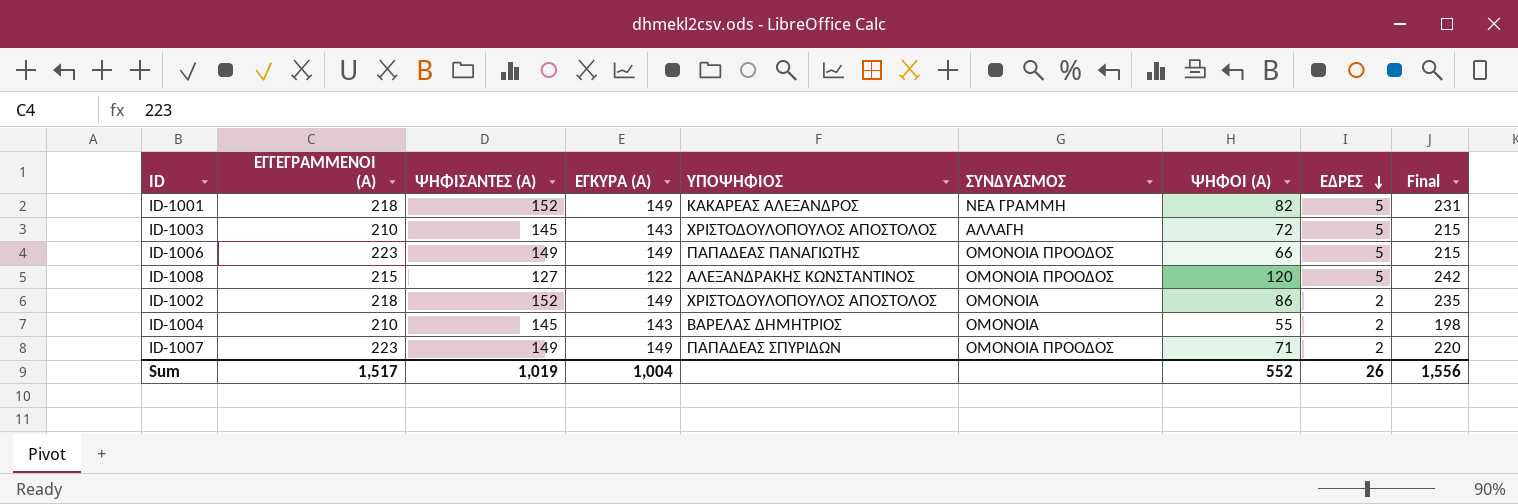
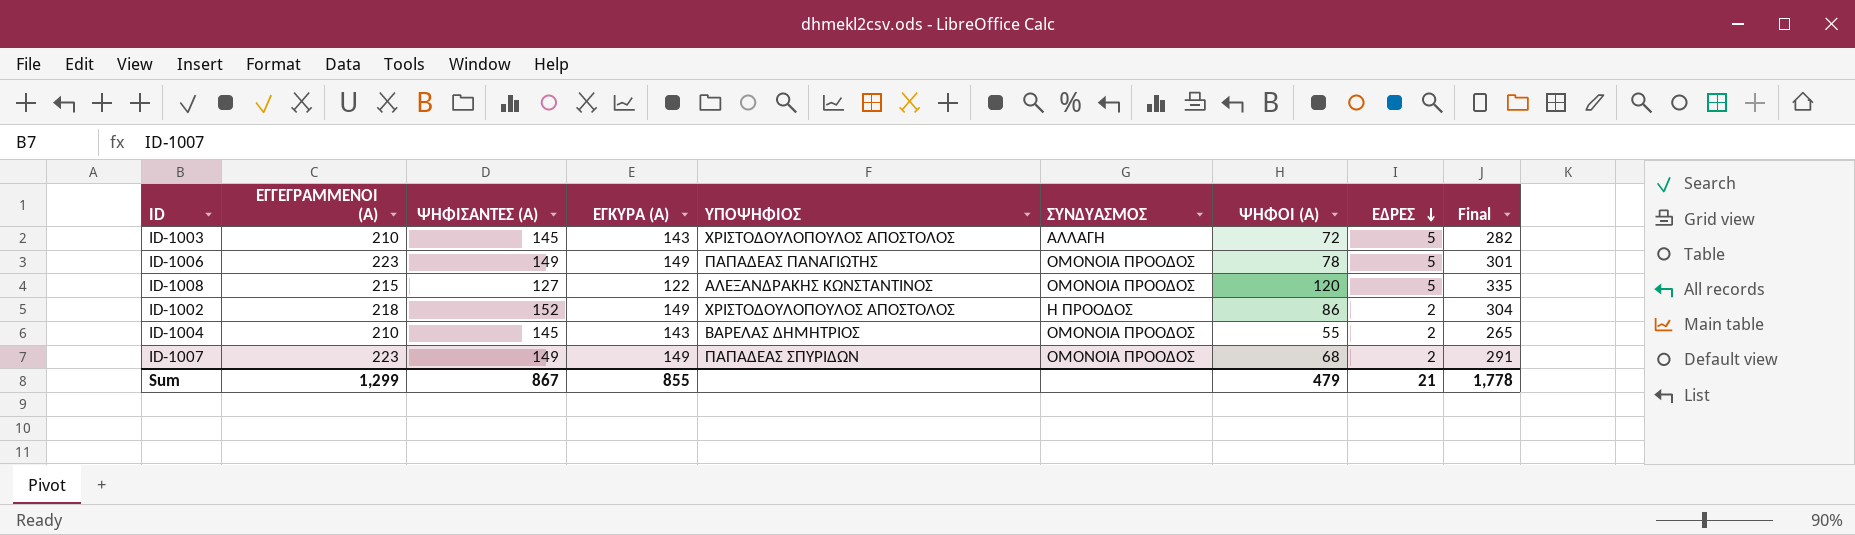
column Final | formula: [ΕΓΚΥΡΑ (Α)] + [ΨΗΦΟΙ (Α)] -> [ΕΓΓΕΓΡΑΜΜΕΝΟΙ (Α)] + [ΨΗΦΟΙ (Α)]
row ID-1001: 218 | 152 | 149 | ΚΑΚΑΡΕΑΣ ΑΛΕΞΑΝΔΡΟΣ | ΝΕΑ ΓΡΑΜΜΗ | 82 | 5 | 231 -> none
ID-1006 | ΨΗΦΟΙ (Α): 66 -> 78
ID-1002 | ΣΥΝΔΥΑΣΜΟΣ: ΟΜΟΝΟΙΑ -> Η ΠΡΟΟΔΟΣ
ID-1004 | ΣΥΝΔΥΑΣΜΟΣ: ΟΜΟΝΟΙΑ -> ΟΜΟΝΟΙΑ ΠΡΟΟΔΟΣ
ID-1007 | ΨΗΦΟΙ (Α): 71 -> 68
Sum | ΕΓΓΕΓΡΑΜΜΕΝΟΙ (Α): 1,517 -> 1,299
Sum | ΨΗΦΙΣΑΝΤΕΣ (Α): 1,019 -> 867
Sum | ΕΓΚΥΡΑ (Α): 1,004 -> 855
Sum | ΨΗΦΟΙ (Α): 552 -> 479
Sum | ΕΔΡΕΣ: 26 -> 21
Sum | Final: 1,556 -> 1,778

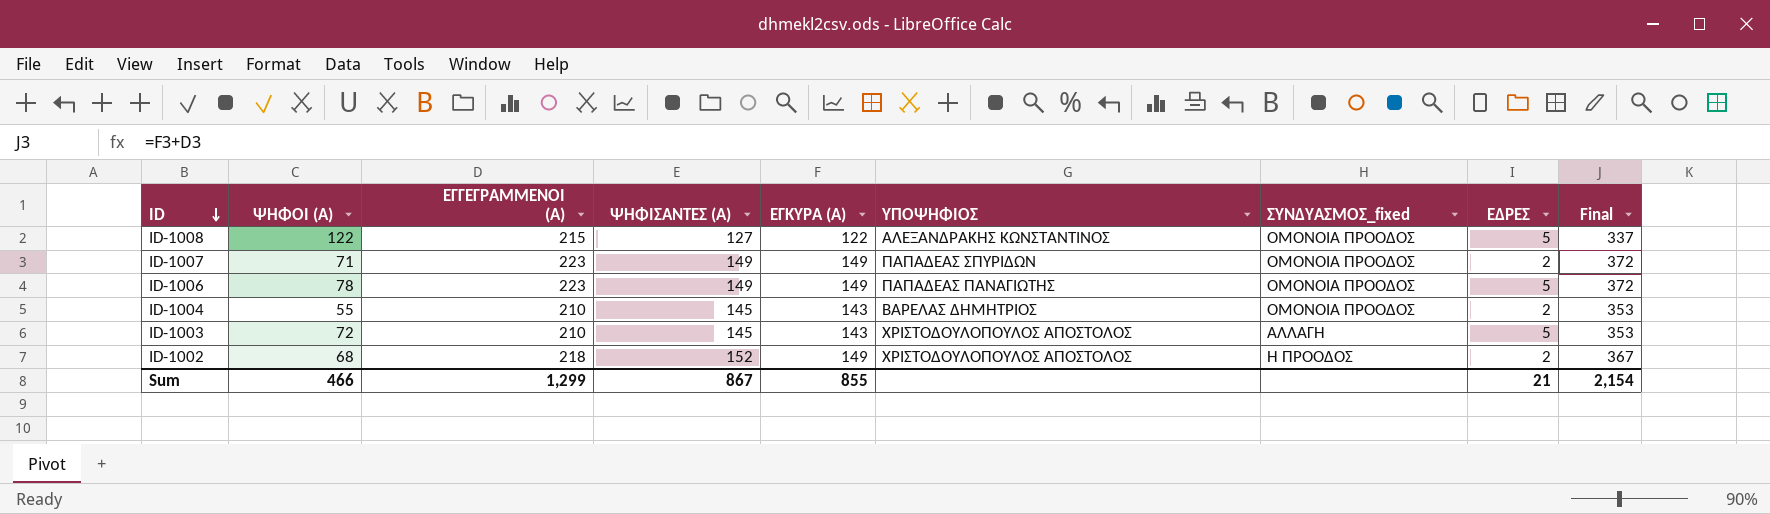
row order: ΕΔΡΕΣ descending -> ID descending
column ΨΗΦΟΙ (Α) | position: 7 -> 2
column name: ΣΥΝΔΥΑΣΜΟΣ -> ΣΥΝΔΥΑΣΜΟΣ_fixed
column Final | formula: [ΕΓΓΕΓΡΑΜΜΕΝΟΙ (Α)] + [ΨΗΦΟΙ (Α)] -> [ΕΓΓΕΓΡΑΜΜΕΝΟΙ (Α)] + [ΕΓΚΥΡΑ (Α)]
ID-1008 | ΨΗΦΟΙ (Α): 120 -> 122
ID-1007 | ΨΗΦΟΙ (Α): 68 -> 71
ID-1002 | ΨΗΦΟΙ (Α): 86 -> 68
Sum | ΨΗΦΟΙ (Α): 479 -> 466
Sum | Final: 1,778 -> 2,154

